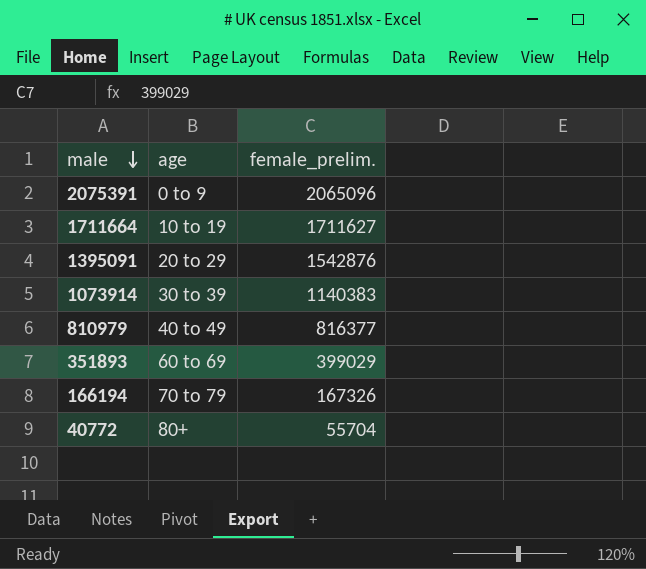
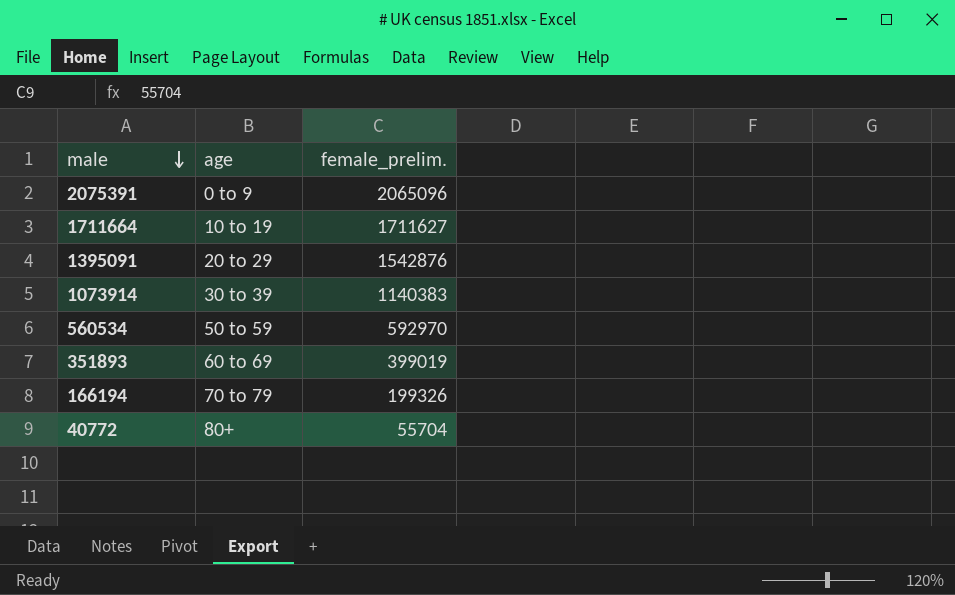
row 810979: 40 to 49 | 816377 -> none
row 560534: none -> 50 to 59 | 592970
351893 | female_prelim.: 399029 -> 399019
166194 | female_prelim.: 167326 -> 199326

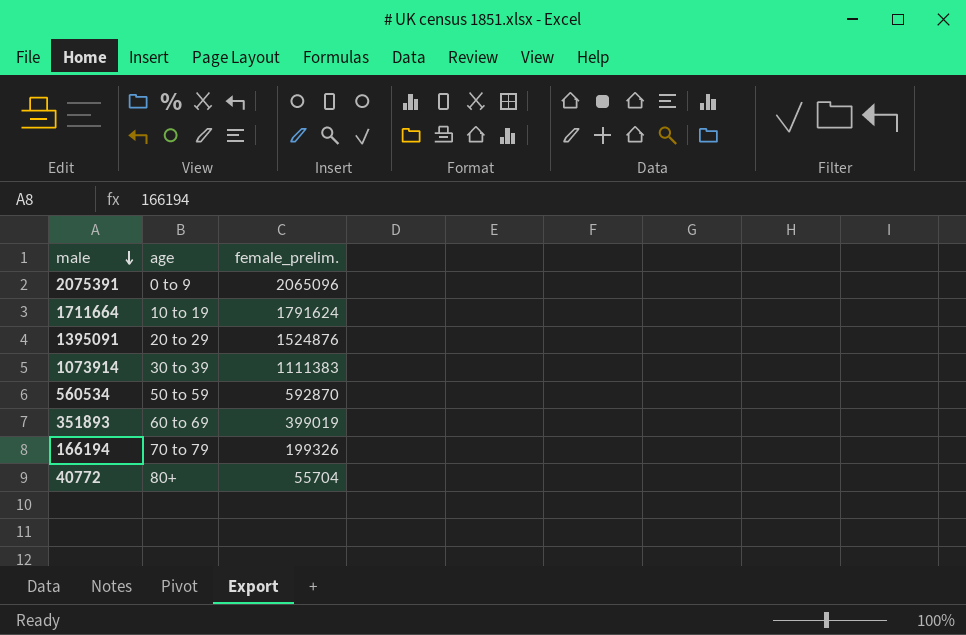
1711664 | female_prelim.: 1711627 -> 1791624
1395091 | female_prelim.: 1542876 -> 1524876
1073914 | female_prelim.: 1140383 -> 1111383
560534 | female_prelim.: 592970 -> 592870

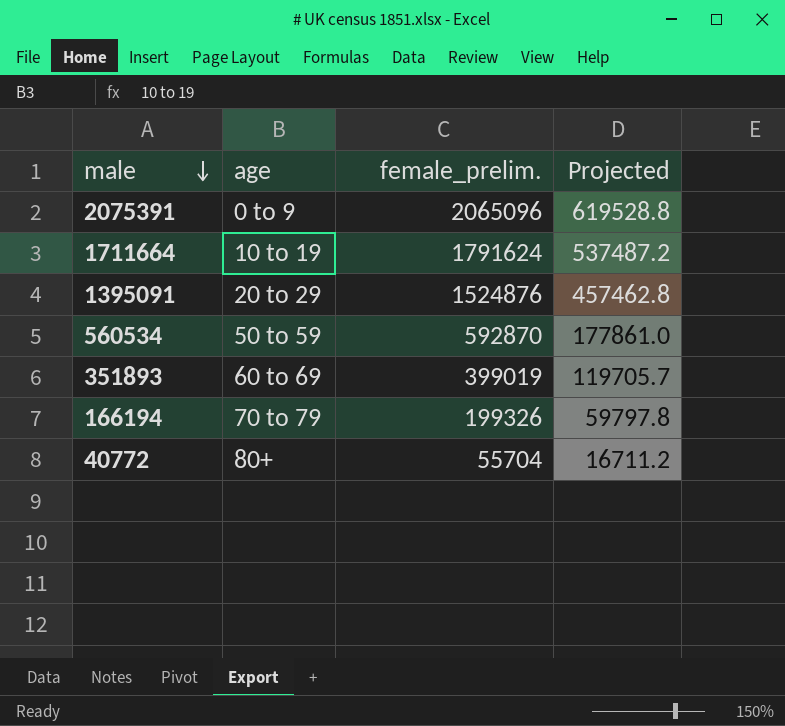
column Projected | formula: none -> [female_prelim.] * 0.3
row 1073914: 30 to 39 | 1111383 -> none

